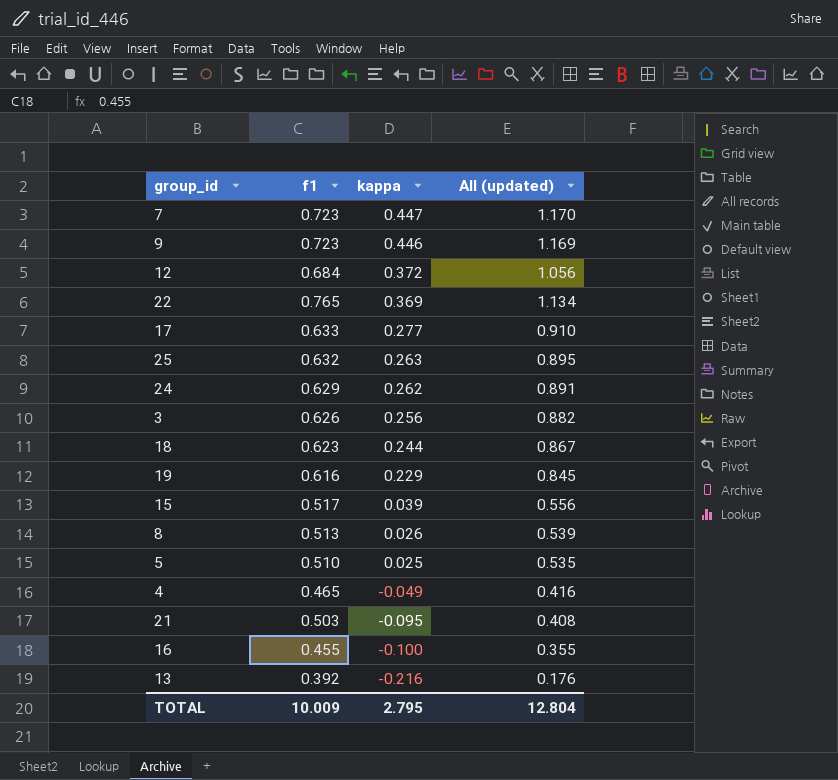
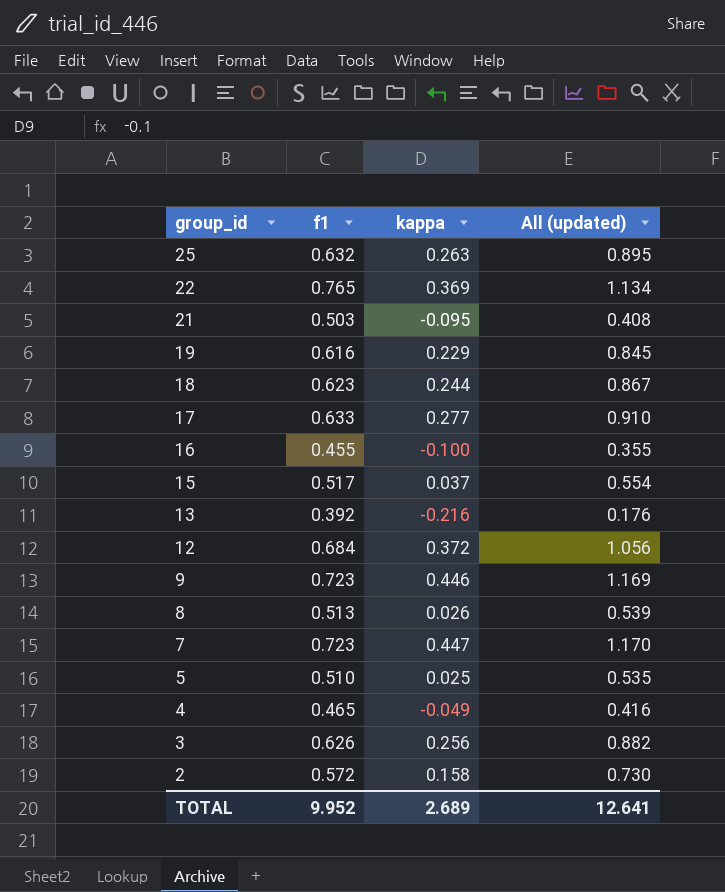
row order: kappa descending -> group_id descending
row 24: 0.629 | 0.262 | 0.891 -> none
15 | kappa: 0.039 -> 0.037
15 | All (updated): 0.556 -> 0.554
row 2: none -> 0.572 | 0.158 | 0.730
TOTAL | f1: 10.009 -> 9.952
TOTAL | kappa: 2.795 -> 2.689
TOTAL | All (updated): 12.804 -> 12.641

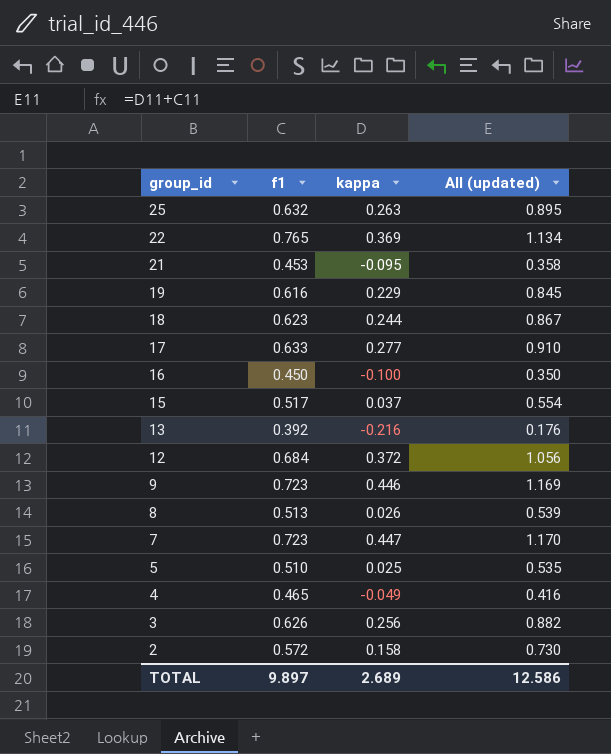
21 | f1: 0.503 -> 0.453
21 | All (updated): 0.408 -> 0.358
16 | f1: 0.455 -> 0.450
16 | All (updated): 0.355 -> 0.350
TOTAL | f1: 9.952 -> 9.897
TOTAL | All (updated): 12.641 -> 12.586

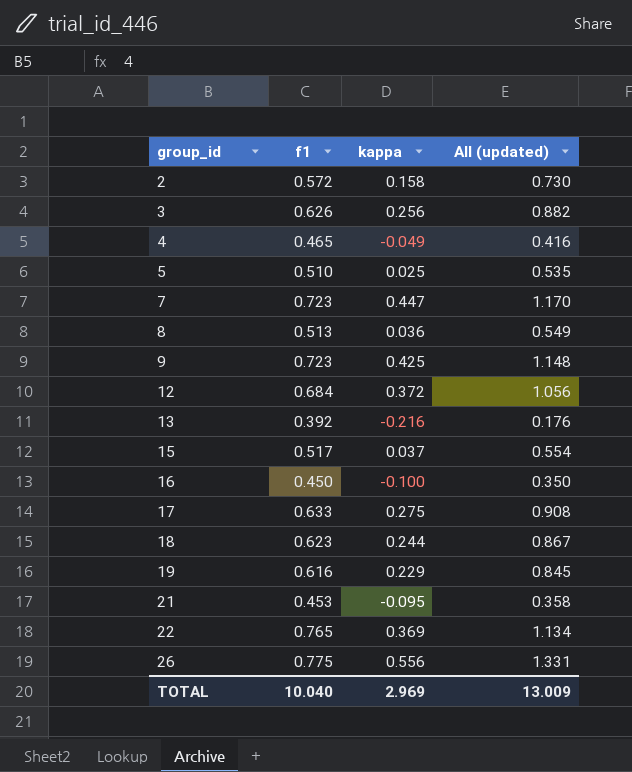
row order: group_id descending -> group_id ascending
row 25: 0.632 | 0.263 | 0.895 -> none
8 | kappa: 0.026 -> 0.036
8 | All (updated): 0.539 -> 0.549
9 | kappa: 0.446 -> 0.425
9 | All (updated): 1.169 -> 1.148
17 | kappa: 0.277 -> 0.275
17 | All (updated): 0.910 -> 0.908
row 26: none -> 0.775 | 0.556 | 1.331
TOTAL | f1: 9.897 -> 10.040
TOTAL | kappa: 2.689 -> 2.969
TOTAL | All (updated): 12.586 -> 13.009

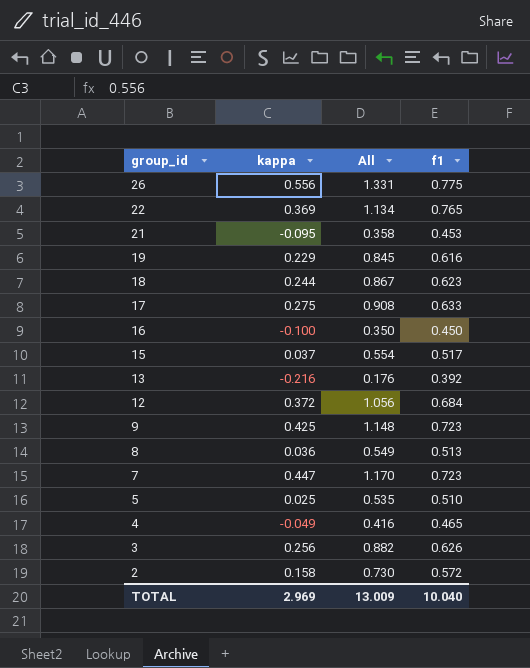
row order: group_id ascending -> group_id descending
column name: All (updated) -> All
column f1 | position: 2 -> 4

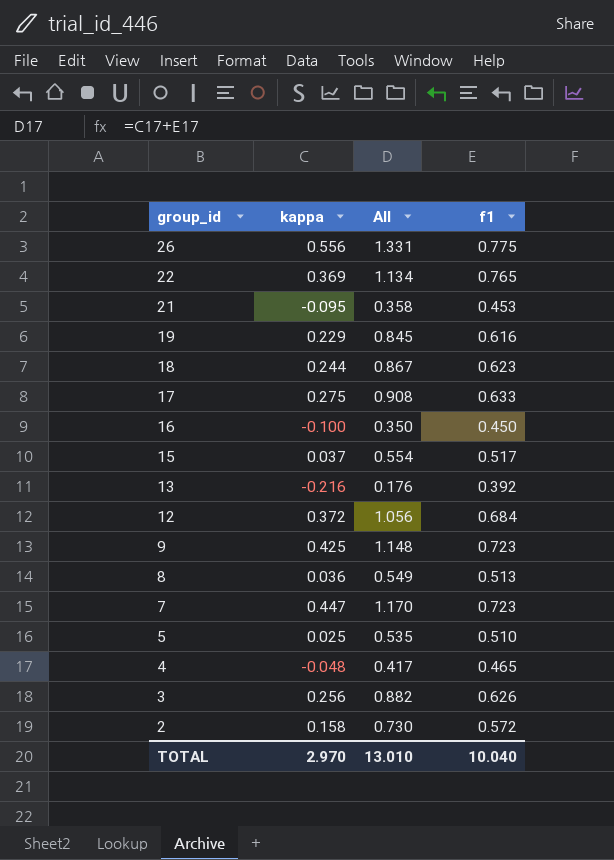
4 | kappa: -0.049 -> -0.048
4 | All: 0.416 -> 0.417
TOTAL | kappa: 2.969 -> 2.970
TOTAL | All: 13.009 -> 13.010

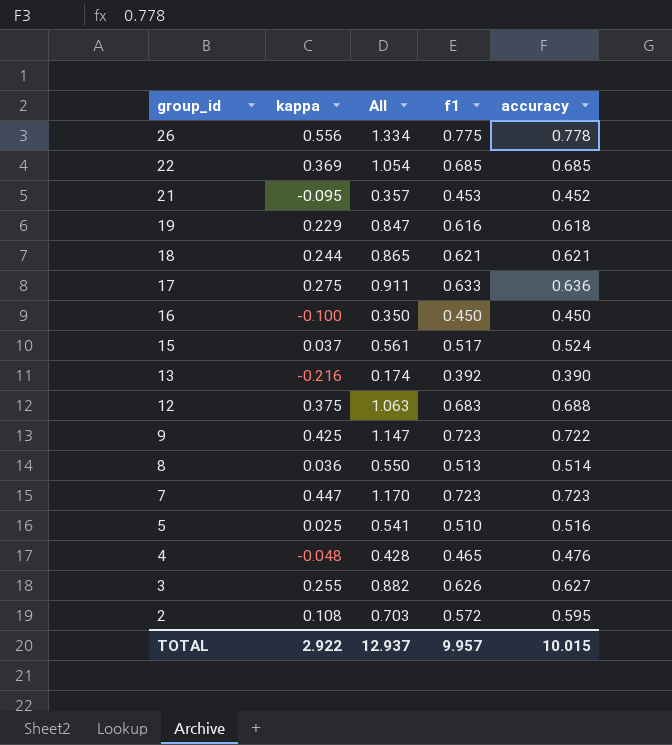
column All | formula: [kappa] + [f1] -> [kappa] + [accuracy]
column accuracy | position: none -> 5
22 | f1: 0.765 -> 0.685
18 | f1: 0.623 -> 0.621
12 | kappa: 0.372 -> 0.375
12 | f1: 0.684 -> 0.683
3 | kappa: 0.256 -> 0.255
2 | kappa: 0.158 -> 0.108
TOTAL | kappa: 2.970 -> 2.922
TOTAL | All: 13.010 -> 12.937
TOTAL | f1: 10.040 -> 9.957

